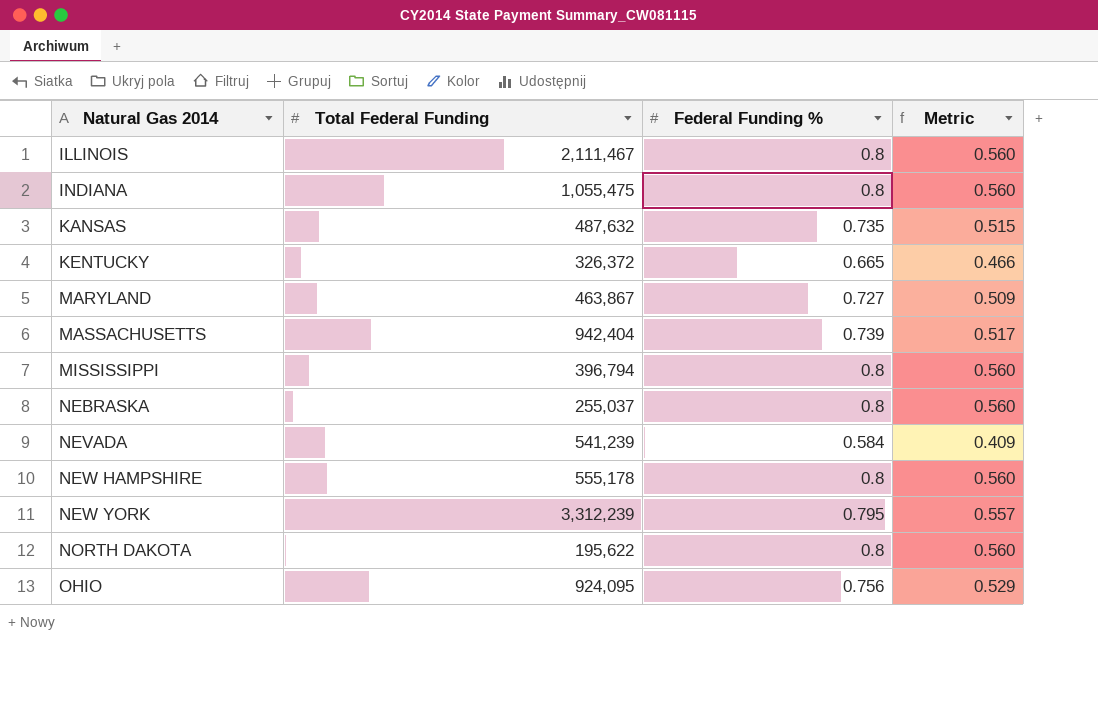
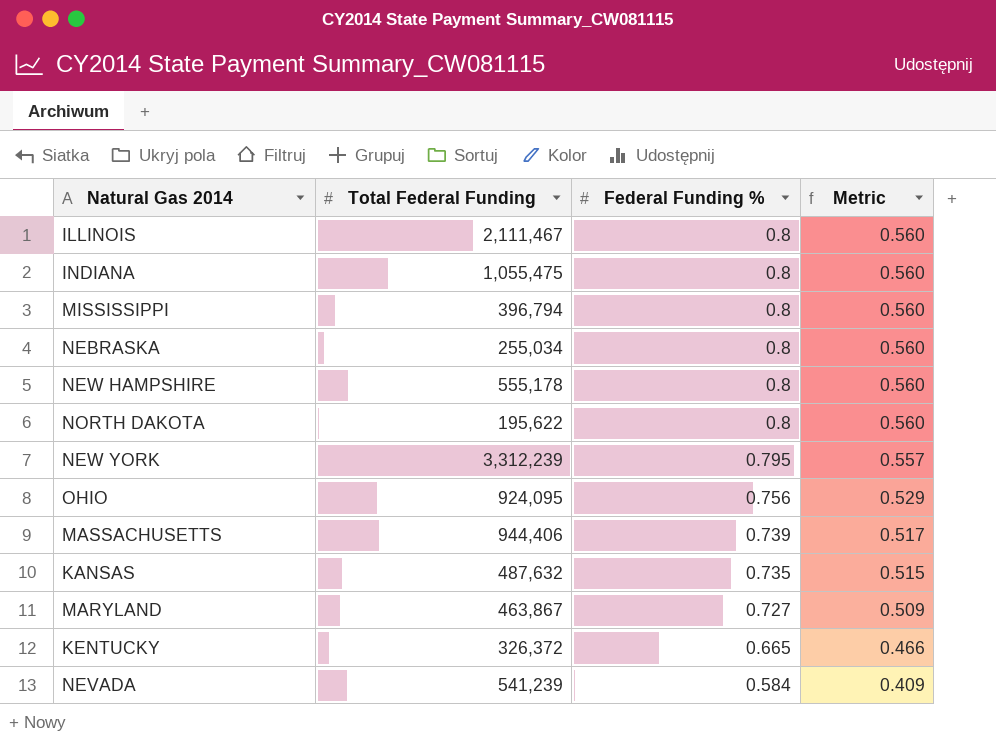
row order: Natural Gas 2014 ascending -> Federal Funding % descending
NEBRASKA | Total Federal Funding: 255,037 -> 255,034
MASSACHUSETTS | Total Federal Funding: 942,404 -> 944,406

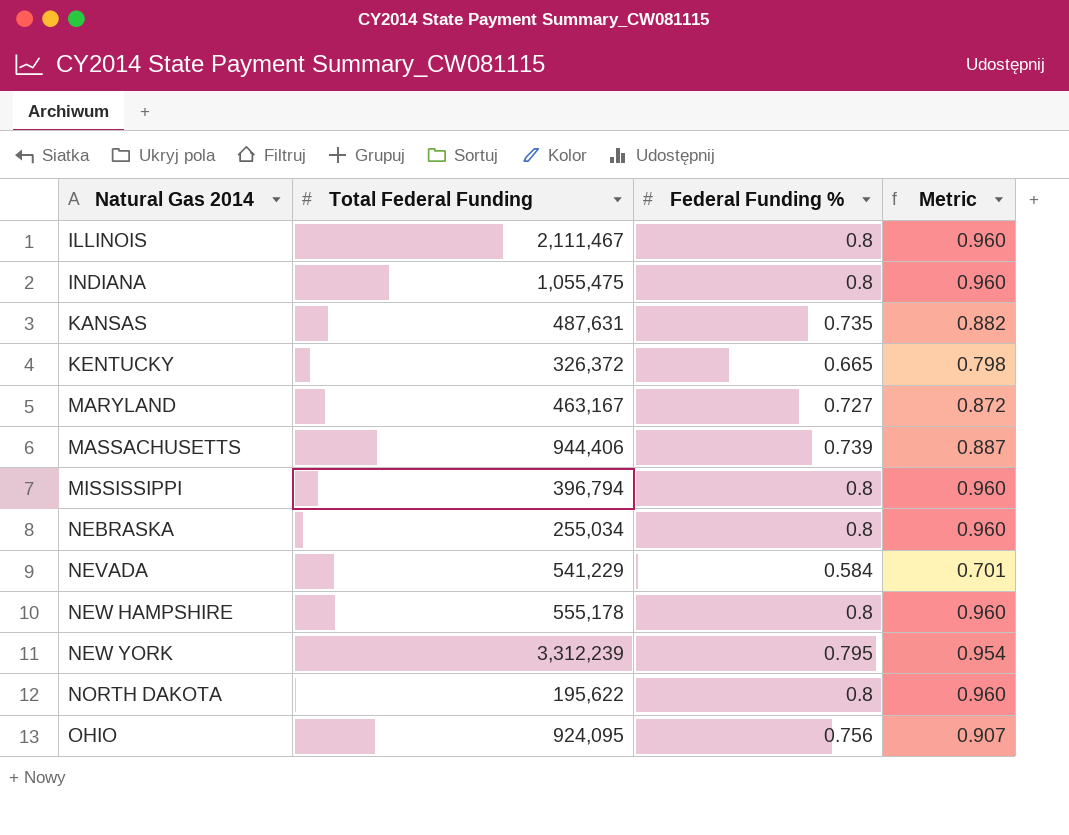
row order: Federal Funding % descending -> Natural Gas 2014 ascending
column Metric | formula: [Federal Funding %] * 0.7 -> [Federal Funding %] * 1.2
KANSAS | Total Federal Funding: 487,632 -> 487,631
MARYLAND | Total Federal Funding: 463,867 -> 463,167
NEVADA | Total Federal Funding: 541,239 -> 541,229

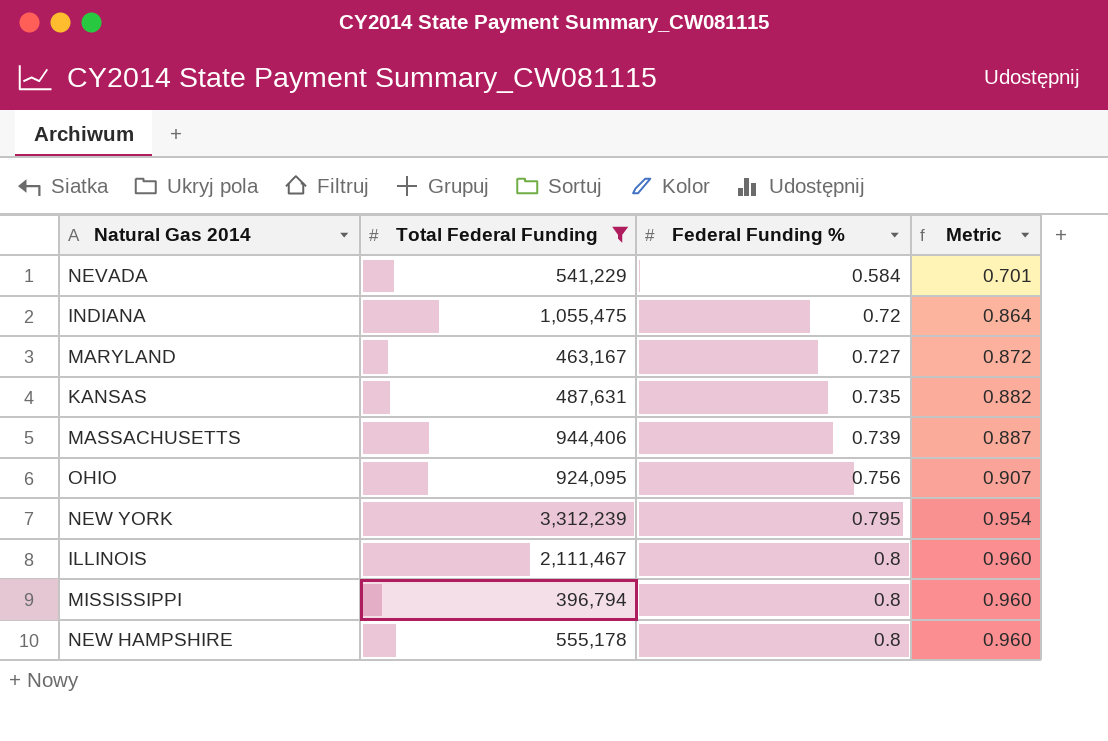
filter: none -> Total Federal Funding >= 396,794
row order: Natural Gas 2014 ascending -> Federal Funding % ascending
INDIANA | Federal Funding %: 0.8 -> 0.72
INDIANA | Metric: 0.960 -> 0.864

